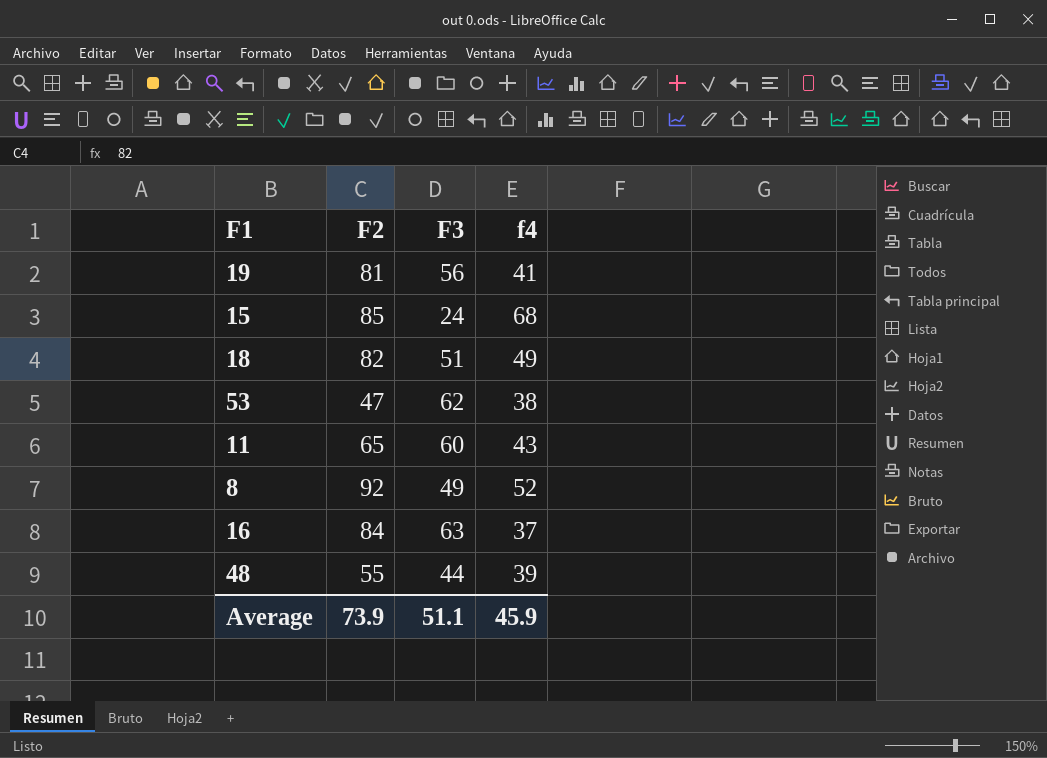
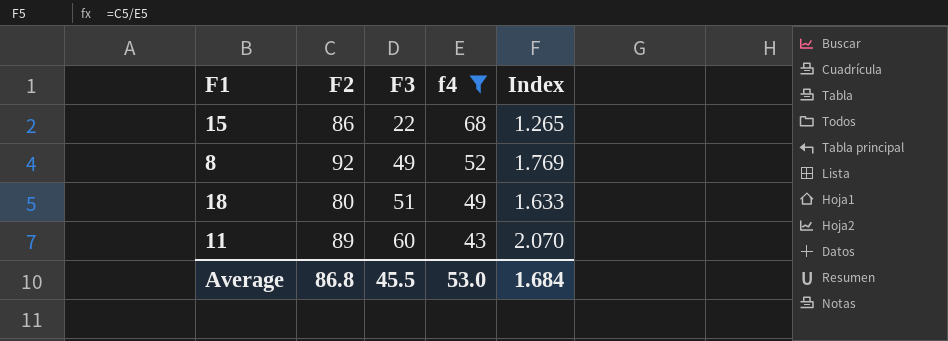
filter: none -> f4 >= 43
row order: none -> F3 ascending
column Index | formula: none -> [F2] / [f4]
15 | F2: 85 -> 86
15 | F3: 24 -> 22
18 | F2: 82 -> 80
11 | F2: 65 -> 89
Average | F2: 73.9 -> 86.8
Average | F3: 51.1 -> 45.5
Average | f4: 45.9 -> 53.0

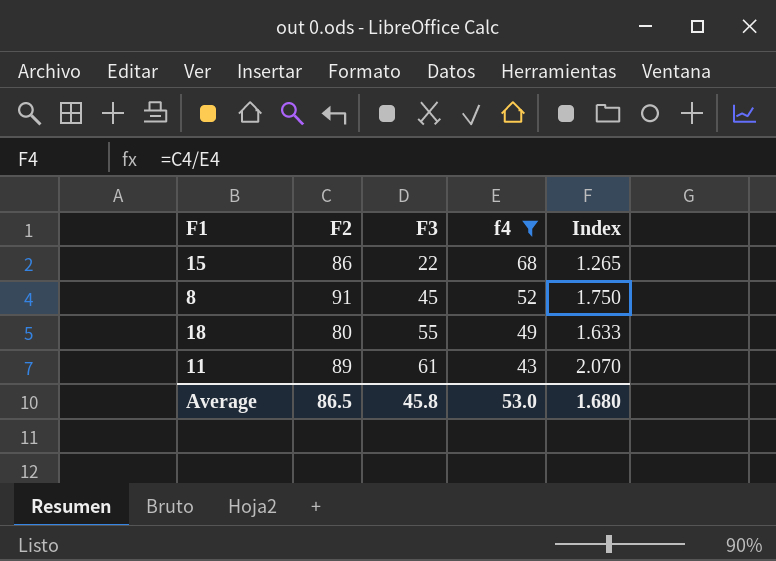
8 | F2: 92 -> 91
8 | F3: 49 -> 45
8 | Index: 1.769 -> 1.750
18 | F3: 51 -> 55
11 | F3: 60 -> 61
Average | F2: 86.8 -> 86.5
Average | F3: 45.5 -> 45.8
Average | Index: 1.684 -> 1.680

